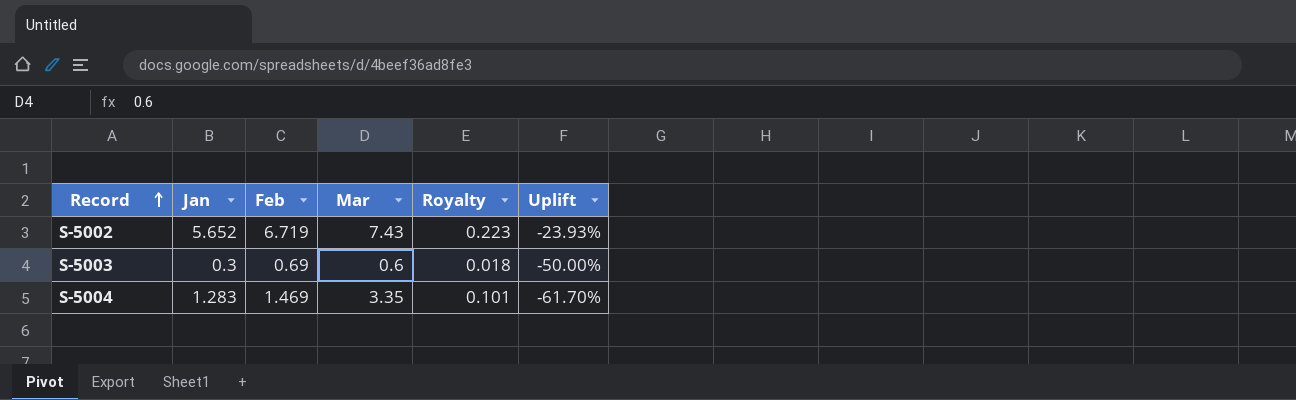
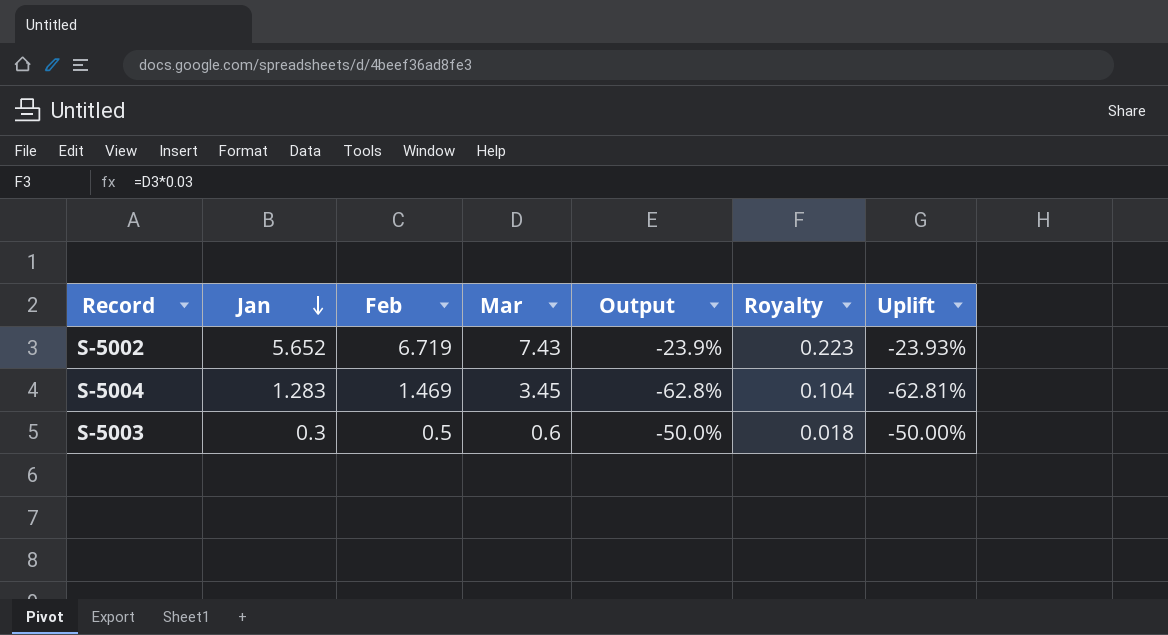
row order: Record ascending -> Jan descending
column Output | formula: none -> ([Jan] - [Mar]) / [Mar]
S-5004 | Mar: 3.35 -> 3.45
S-5004 | Royalty: 0.101 -> 0.104
S-5004 | Uplift: -61.70% -> -62.81%
S-5003 | Feb: 0.69 -> 0.5

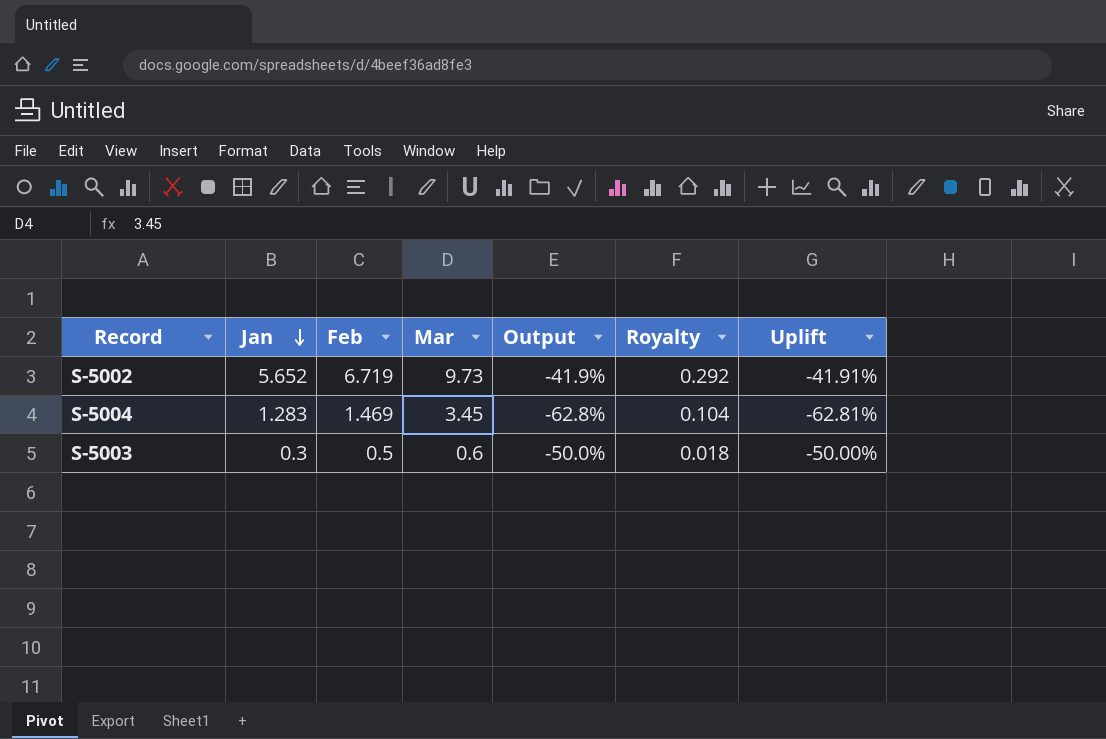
S-5002 | Mar: 7.43 -> 9.73
S-5002 | Output: -23.9% -> -41.9%
S-5002 | Royalty: 0.223 -> 0.292
S-5002 | Uplift: -23.93% -> -41.91%

